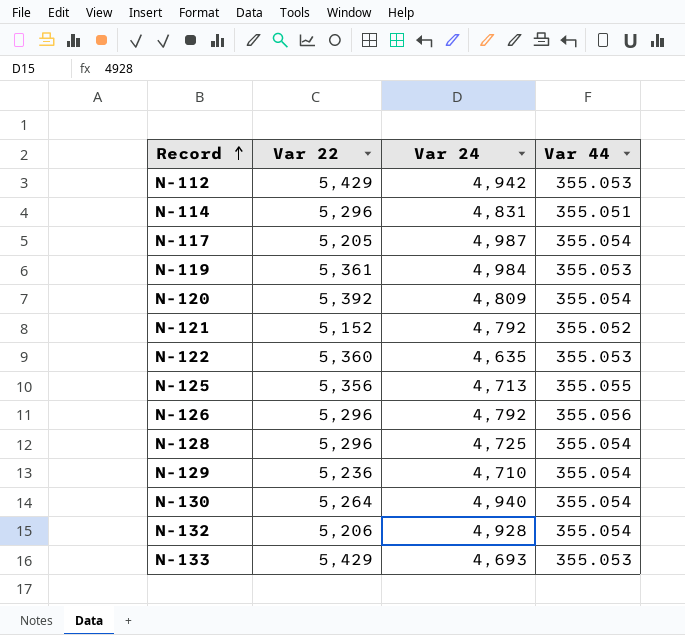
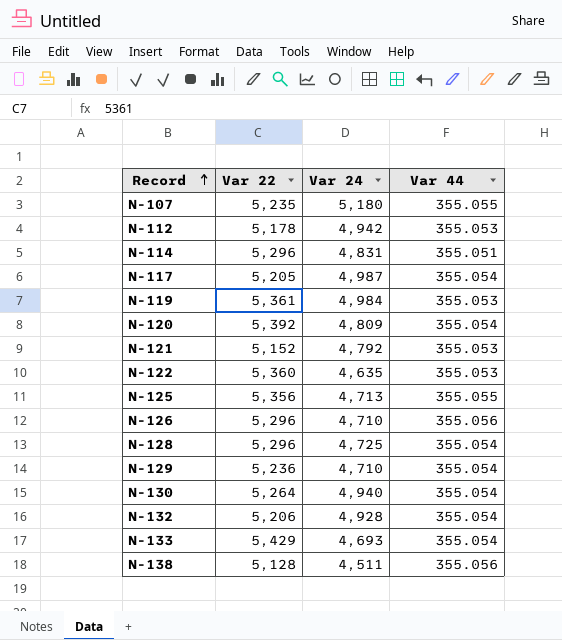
row N-107: none -> 5,235 | 5,180 | 355.055
N-112 | Var 22: 5,429 -> 5,178
N-121 | Var 44: 355.052 -> 355.053
N-126 | Var 24: 4,792 -> 4,710
N-133 | Var 44: 355.053 -> 355.054
row N-138: none -> 5,128 | 4,511 | 355.056

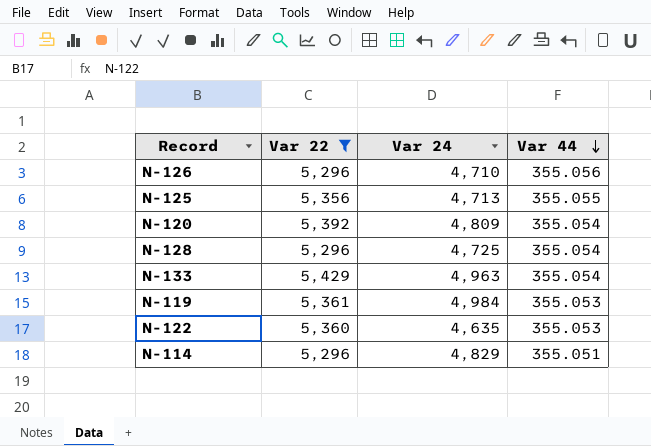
filter: none -> Var 22 >= 5,296
row order: Record ascending -> Var 44 descending
N-133 | Var 24: 4,693 -> 4,963
N-114 | Var 24: 4,831 -> 4,829

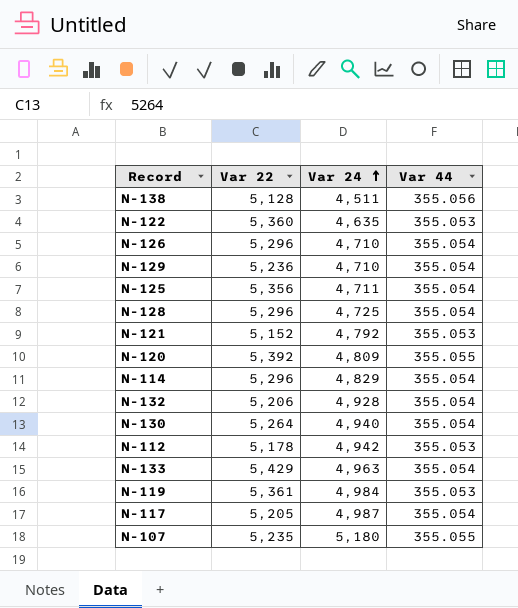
filter: Var 22 >= 5,296 -> none
row order: Var 44 descending -> Var 24 ascending
N-126 | Var 44: 355.056 -> 355.054
N-125 | Var 24: 4,713 -> 4,711
N-125 | Var 44: 355.055 -> 355.054
N-120 | Var 44: 355.054 -> 355.055
N-114 | Var 44: 355.051 -> 355.054

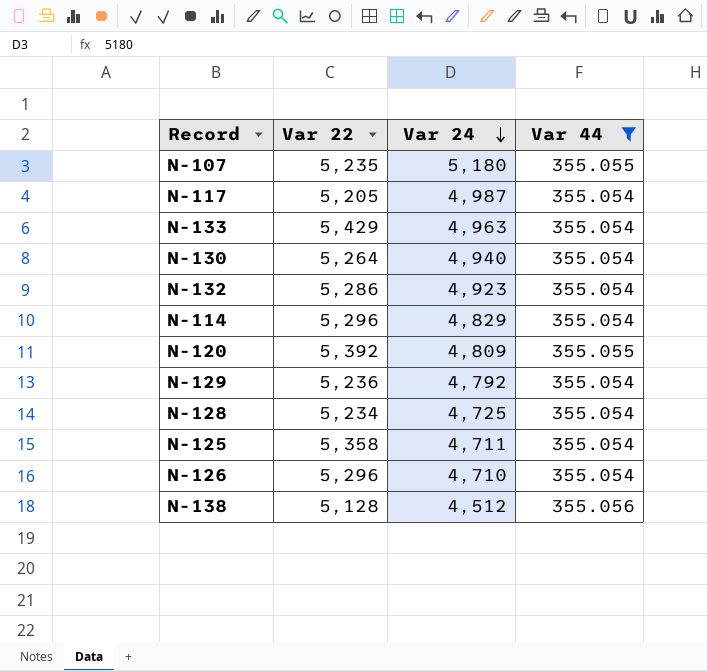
filter: none -> Var 44 != 355.053
row order: Var 24 ascending -> Var 24 descending
N-132 | Var 22: 5,206 -> 5,286
N-132 | Var 24: 4,928 -> 4,923
N-129 | Var 24: 4,710 -> 4,792
N-128 | Var 22: 5,296 -> 5,234
N-125 | Var 22: 5,356 -> 5,358
N-138 | Var 24: 4,511 -> 4,512

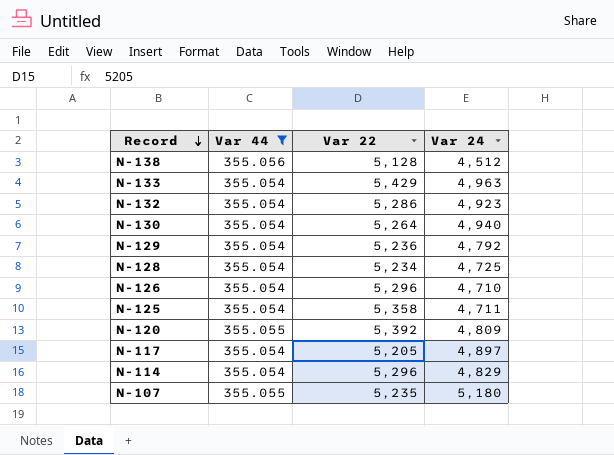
row order: Var 24 descending -> Record descending
column Var 44 | position: 4 -> 2
N-117 | Var 24: 4,987 -> 4,897

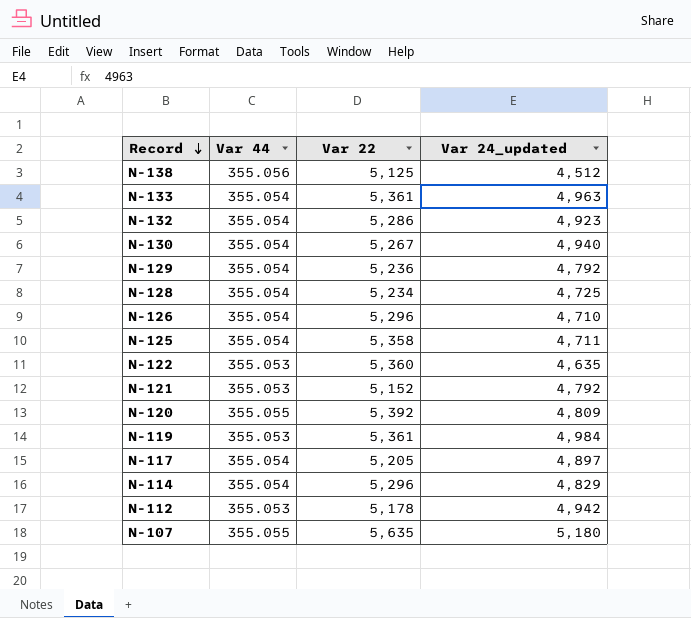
filter: Var 44 != 355.053 -> none
column name: Var 24 -> Var 24_updated
N-138 | Var 22: 5,128 -> 5,125
N-133 | Var 22: 5,429 -> 5,361
N-130 | Var 22: 5,264 -> 5,267
N-107 | Var 22: 5,235 -> 5,635

